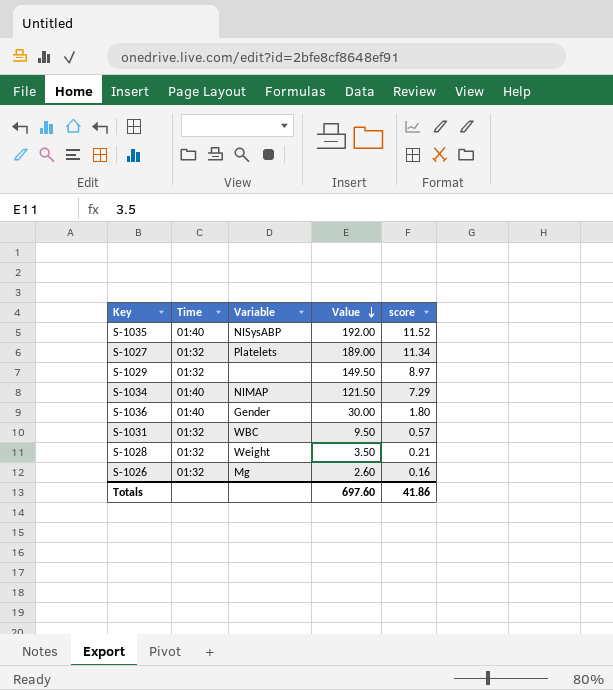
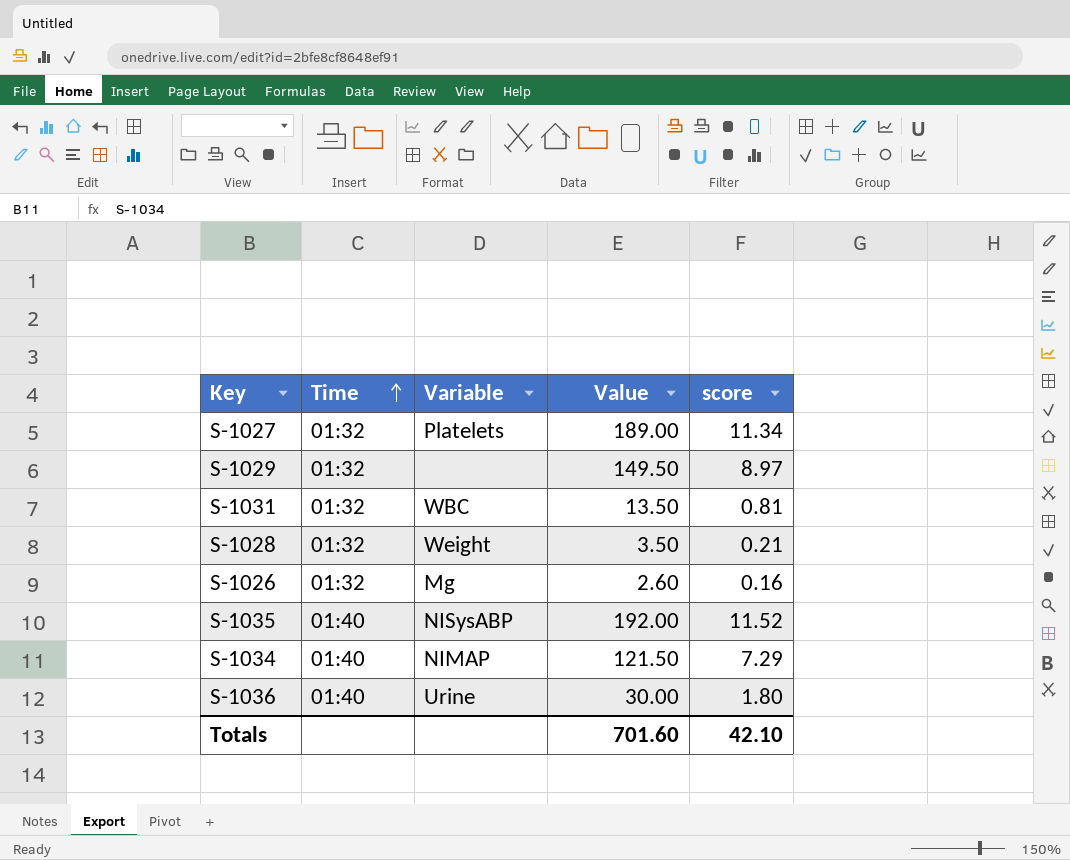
row order: Value descending -> Time ascending
S-1031 | Value: 9.50 -> 13.50
S-1031 | score: 0.57 -> 0.81
S-1036 | Variable: Gender -> Urine
Totals | Value: 697.60 -> 701.60
Totals | score: 41.86 -> 42.10

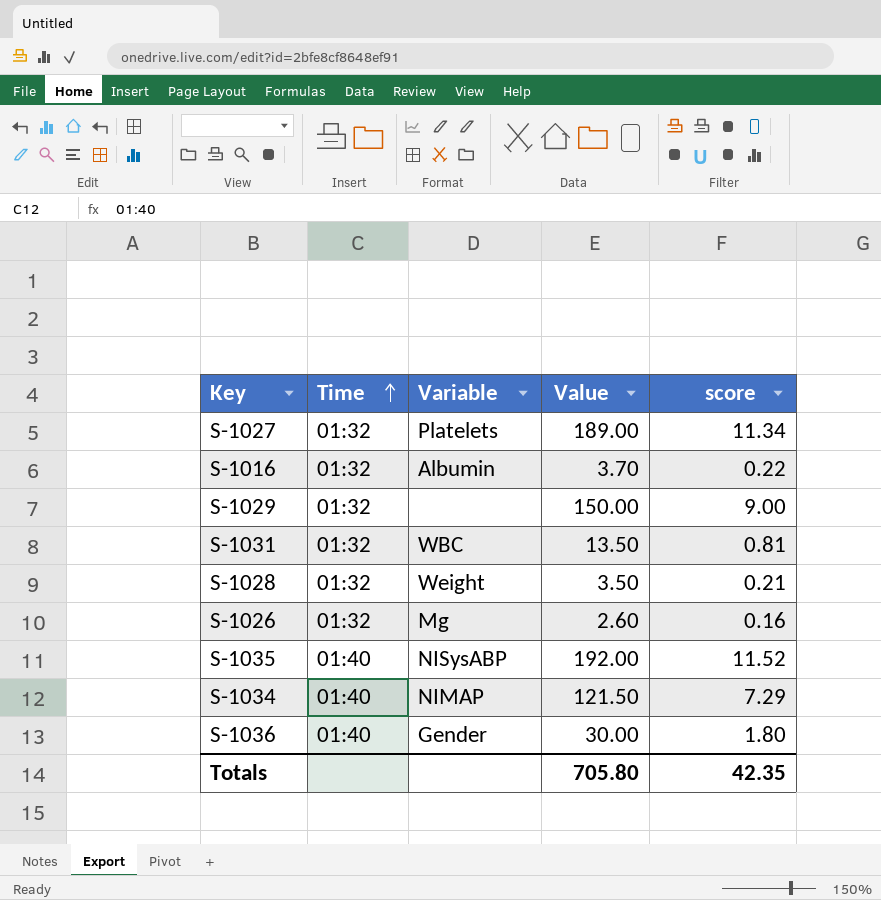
row S-1016: none -> 01:32 | Albumin | 3.70 | 0.22
S-1029 | Value: 149.50 -> 150.00
S-1029 | score: 8.97 -> 9.00
S-1036 | Variable: Urine -> Gender
Totals | Value: 701.60 -> 705.80
Totals | score: 42.10 -> 42.35

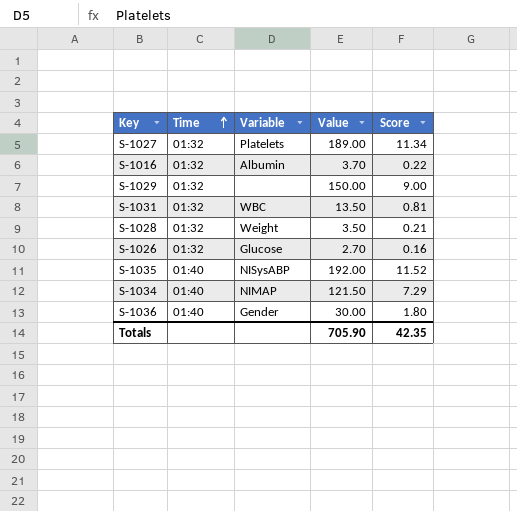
column name: score -> Score
S-1026 | Variable: Mg -> Glucose
S-1026 | Value: 2.60 -> 2.70
Totals | Value: 705.80 -> 705.90

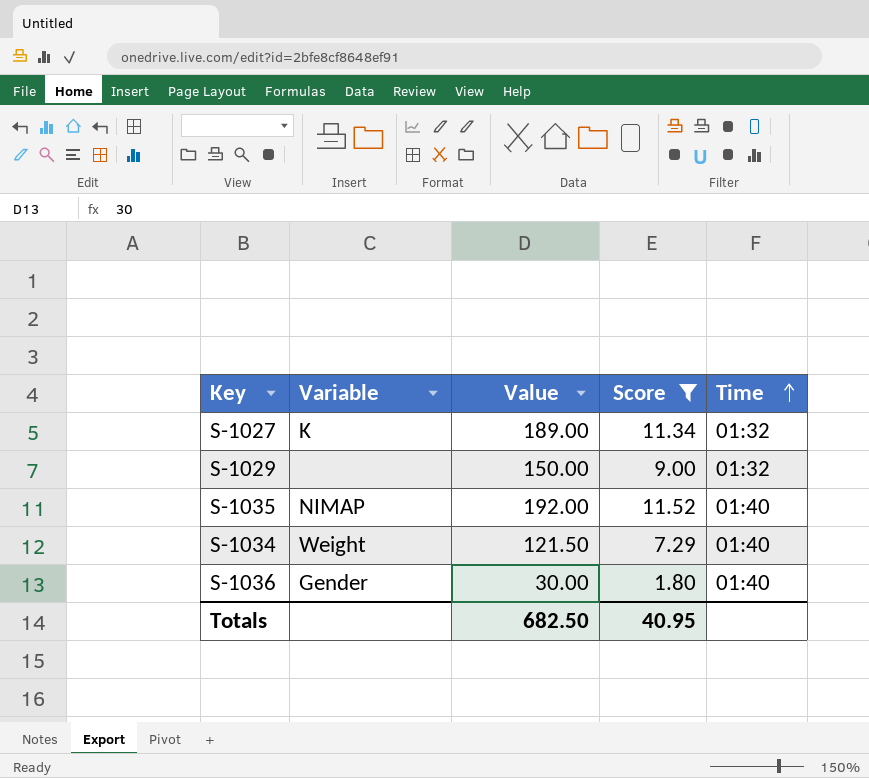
filter: none -> Score >= 1.80
column Time | position: 2 -> 5
S-1027 | Variable: Platelets -> K
S-1035 | Variable: NISysABP -> NIMAP
S-1034 | Variable: NIMAP -> Weight
Totals | Value: 705.90 -> 682.50
Totals | Score: 42.35 -> 40.95

